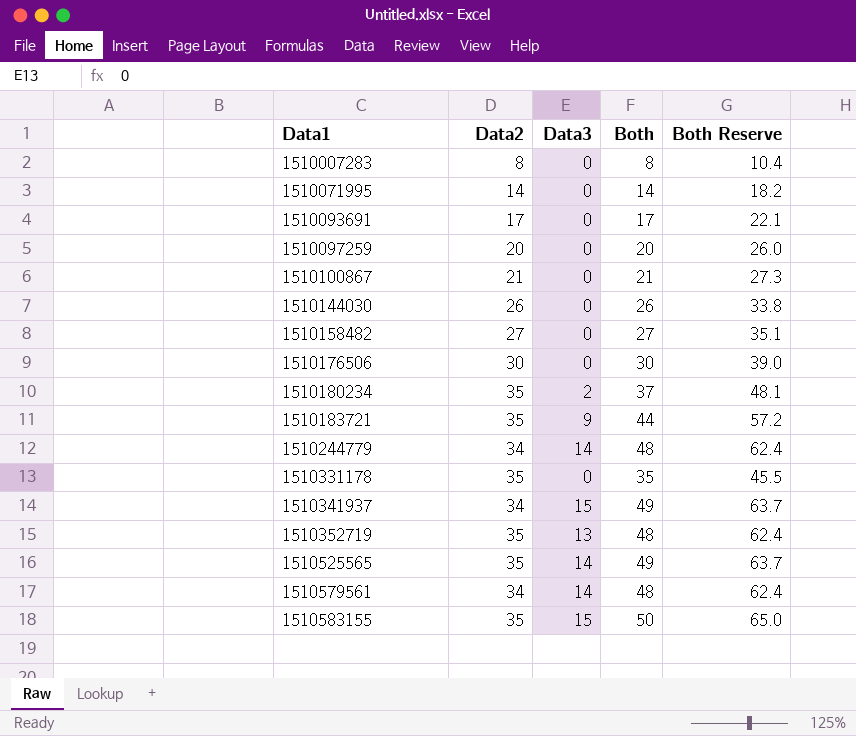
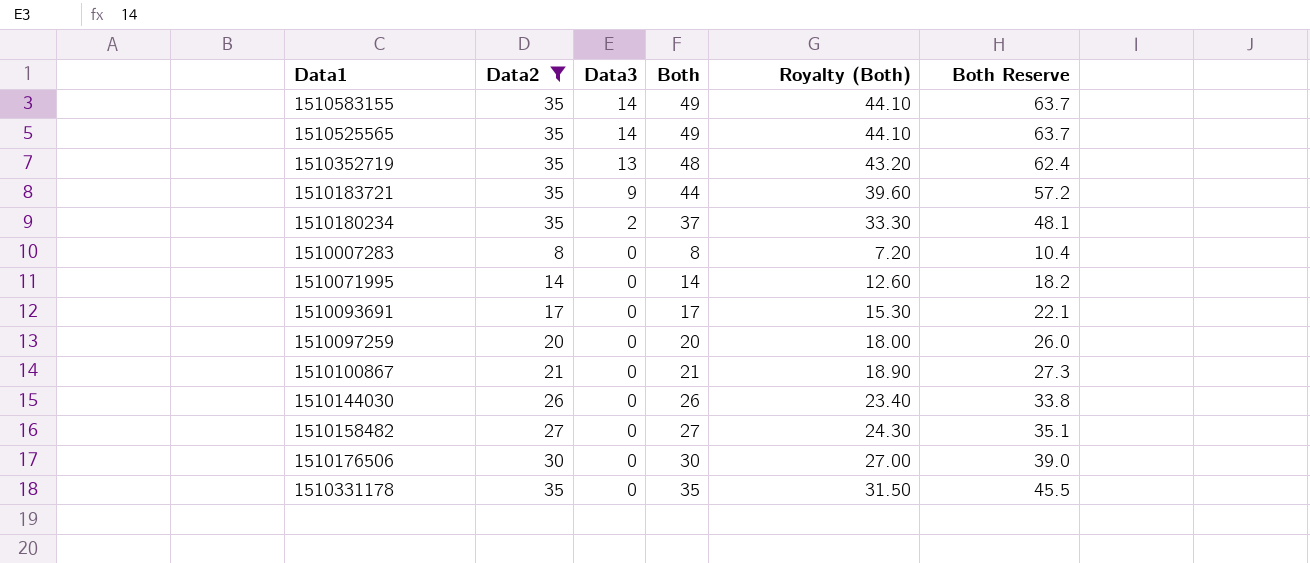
filter: none -> Data2 != 34
row order: Data1 ascending -> Data3 descending
column Royalty (Both) | formula: none -> [Both] * 0.9
1510583155 | Data3: 15 -> 14
1510583155 | Both: 50 -> 49
1510583155 | Both Reserve: 65.0 -> 63.7

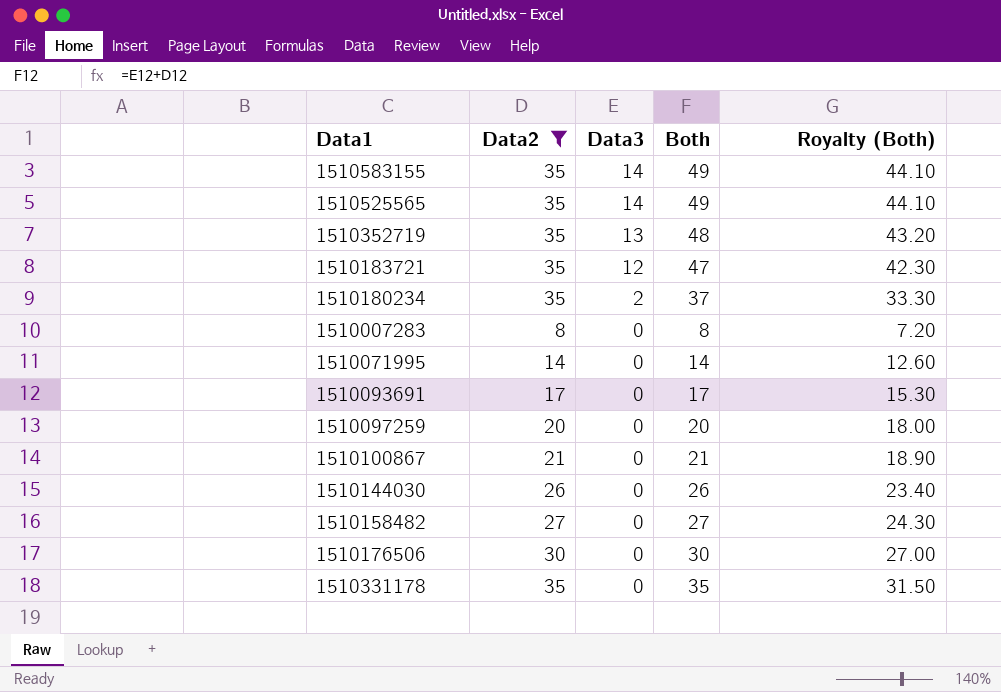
column Both Reserve | formula: [Both] * 1.3 -> none
1510183721 | Data3: 9 -> 12
1510183721 | Both: 44 -> 47
1510183721 | Royalty (Both): 39.60 -> 42.30

